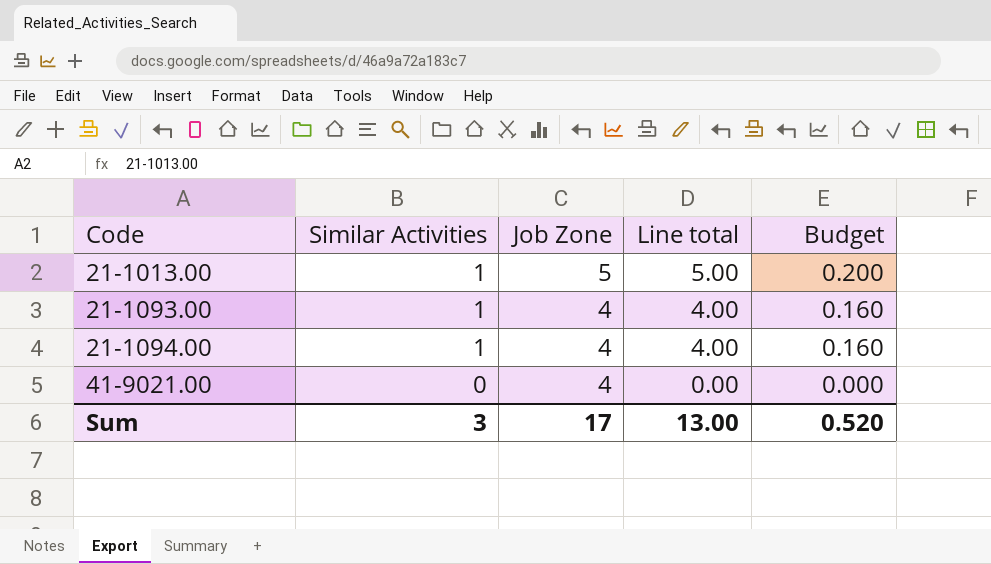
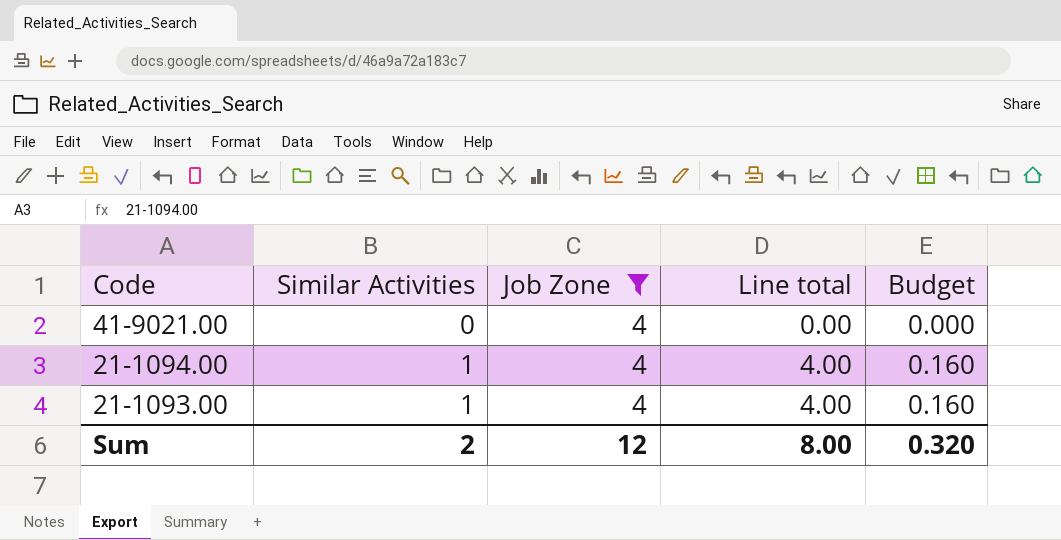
filter: none -> Job Zone = 4
row order: Code ascending -> Code descending
Sum | Similar Activities: 3 -> 2
Sum | Job Zone: 17 -> 12
Sum | Line total: 13.00 -> 8.00
Sum | Budget: 0.520 -> 0.320

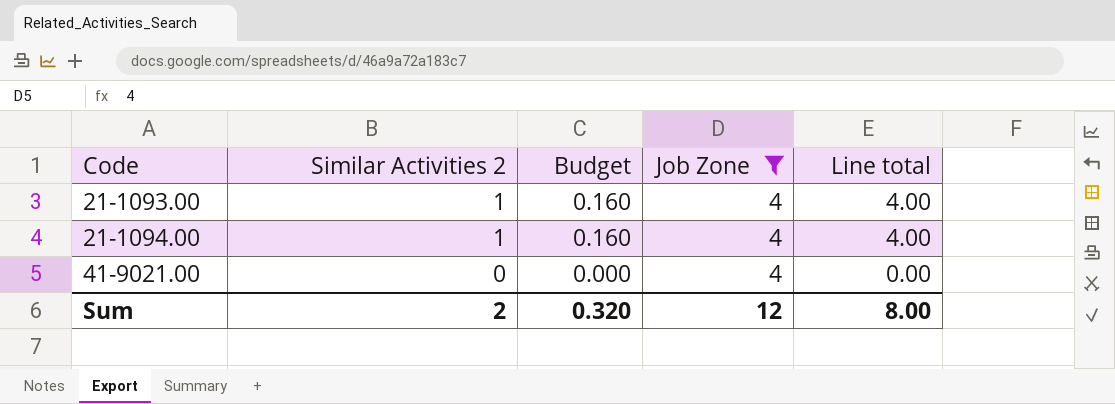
row order: Code descending -> Code ascending
column name: Similar Activities -> Similar Activities 2
column Budget | position: 5 -> 3

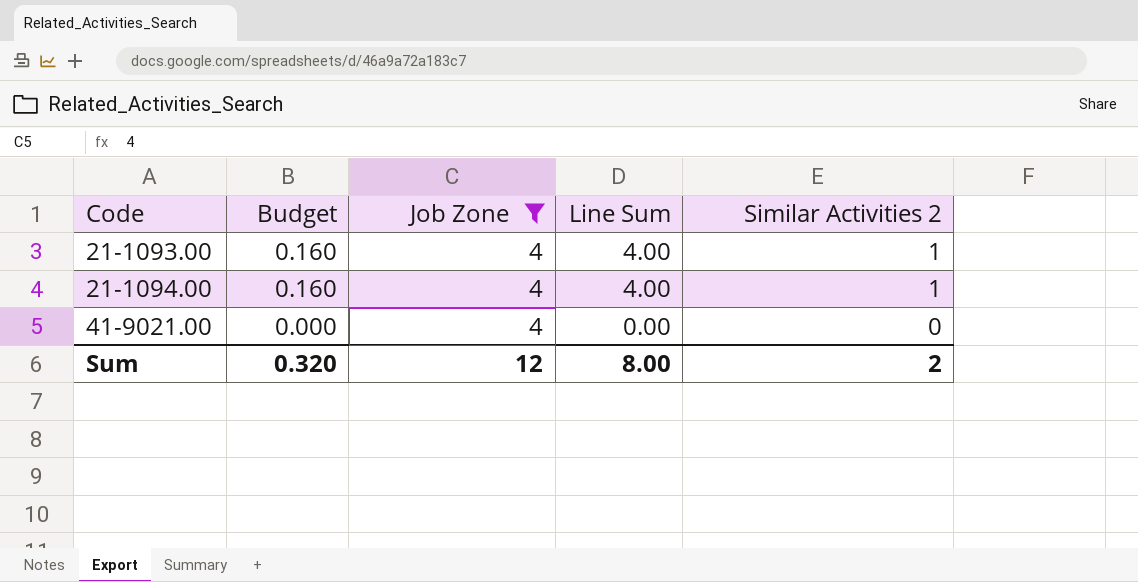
column name: Line total -> Line Sum
column Similar Activities 2 | position: 2 -> 5

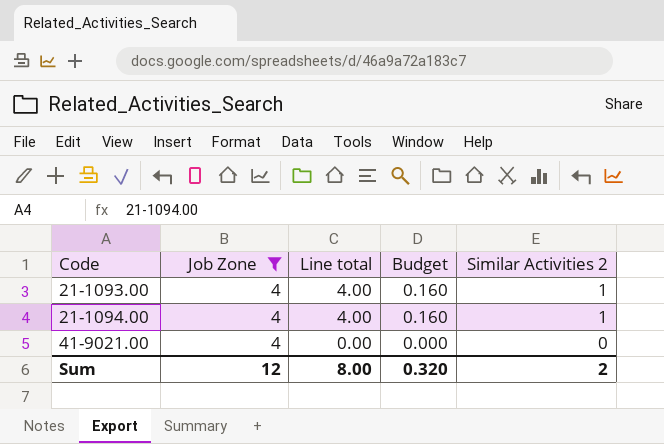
column name: Line Sum -> Line total
column Budget | position: 2 -> 4

